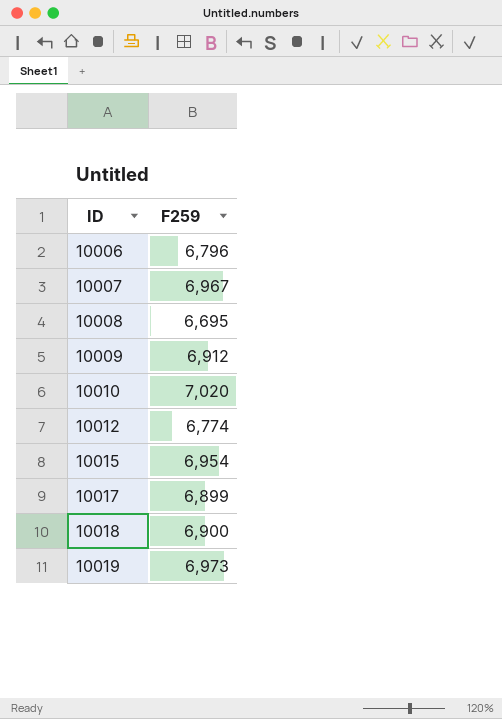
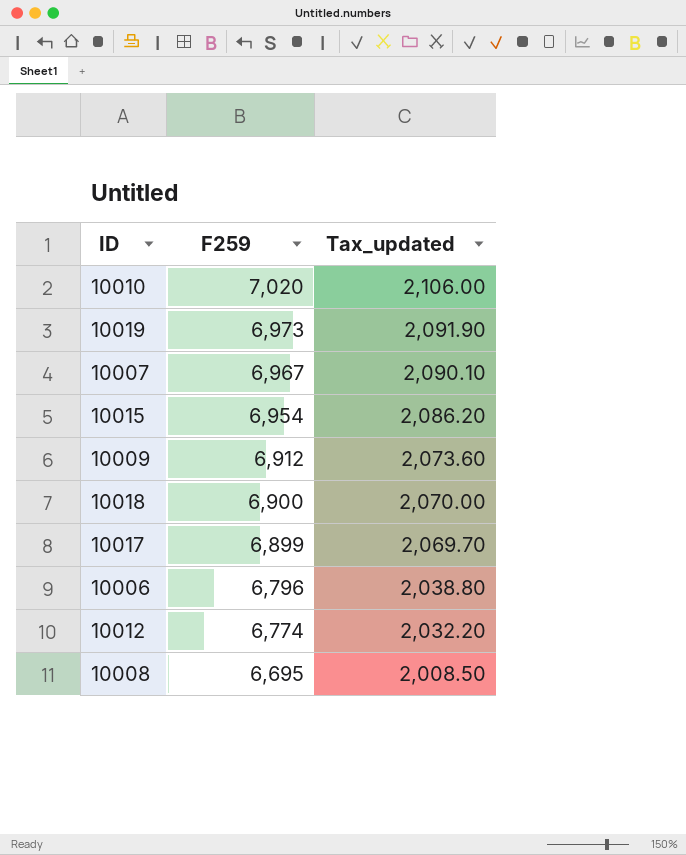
row order: ID ascending -> F259 descending
column Tax_updated | formula: none -> [F259] * 0.3

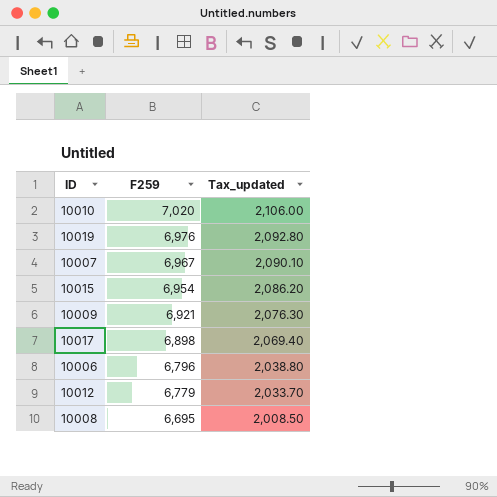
row 10018: 6,900 | 2,070.00 -> none
10019 | F259: 6,973 -> 6,976
10019 | Tax_updated: 2,091.90 -> 2,092.80
10009 | F259: 6,912 -> 6,921
10009 | Tax_updated: 2,073.60 -> 2,076.30
10017 | F259: 6,899 -> 6,898
10017 | Tax_updated: 2,069.70 -> 2,069.40
10012 | F259: 6,774 -> 6,779
10012 | Tax_updated: 2,032.20 -> 2,033.70

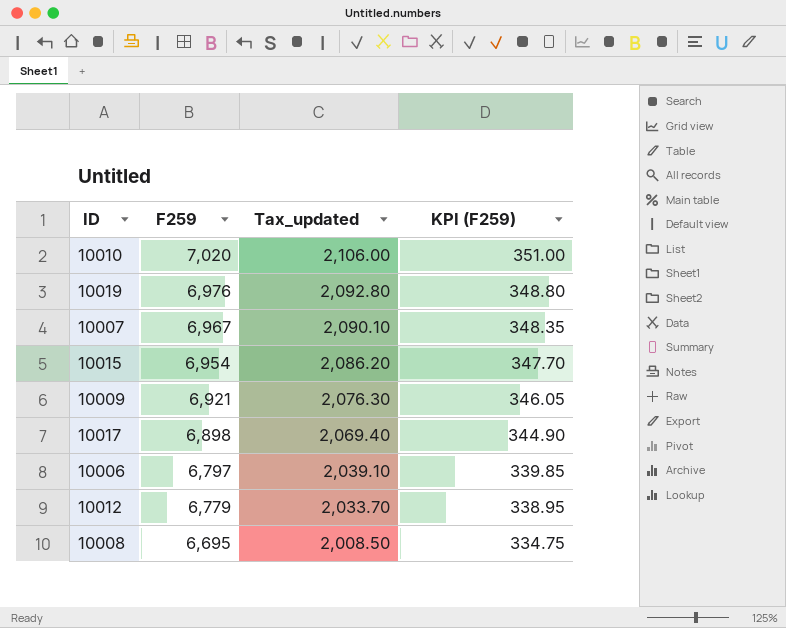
column KPI (F259) | formula: none -> [F259] * 0.05
10006 | F259: 6,796 -> 6,797
10006 | Tax_updated: 2,038.80 -> 2,039.10

